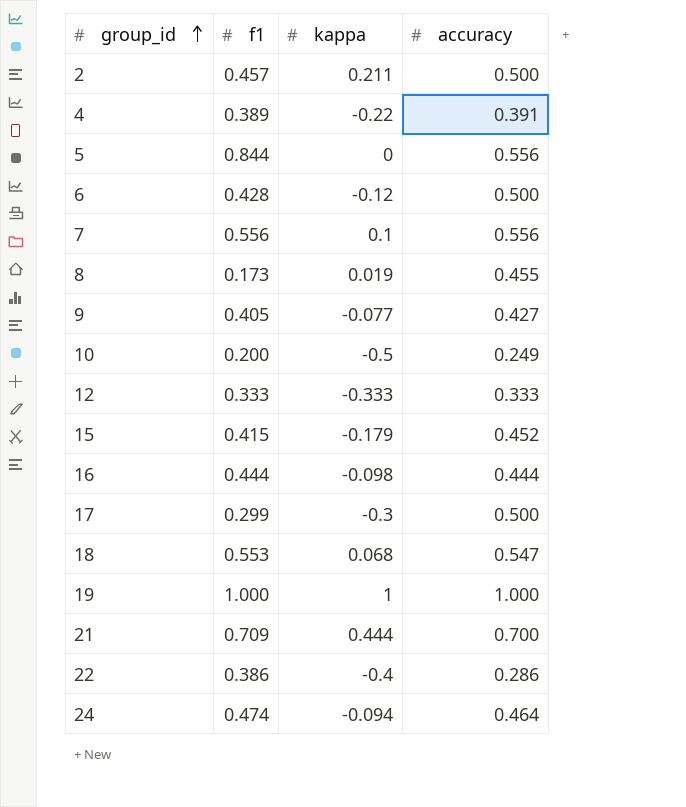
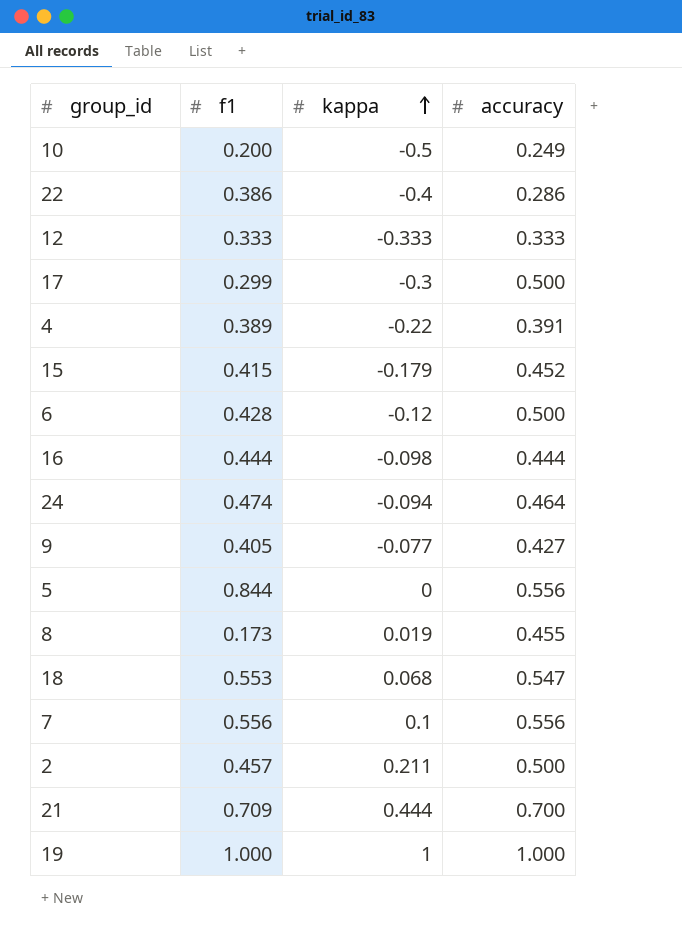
row order: group_id ascending -> kappa ascending

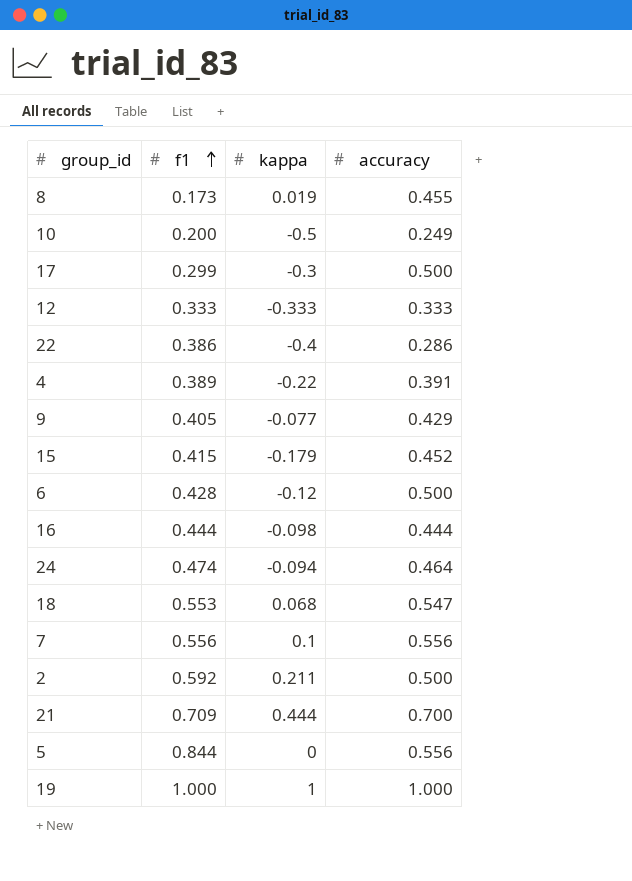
row order: kappa ascending -> f1 ascending
9 | accuracy: 0.427 -> 0.429
2 | f1: 0.457 -> 0.592

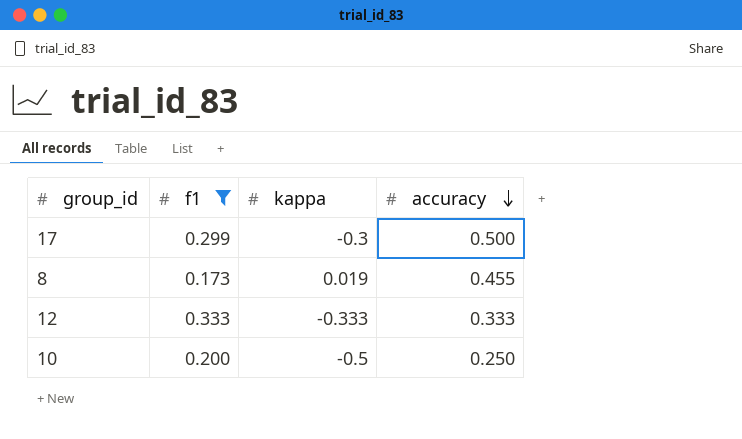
filter: none -> f1 <= 0.333
row order: f1 ascending -> accuracy descending
10 | accuracy: 0.249 -> 0.250

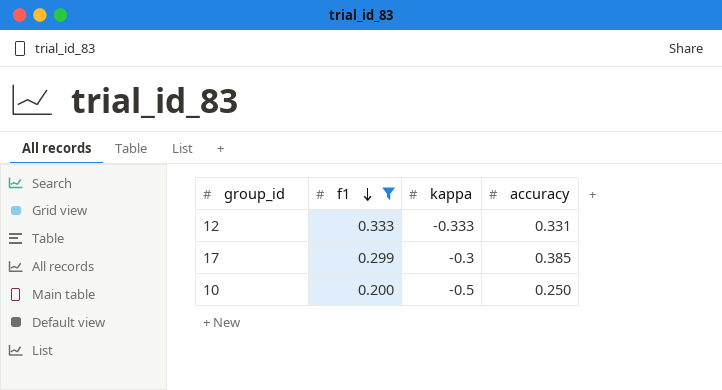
row order: accuracy descending -> f1 descending
row 8: 0.173 | 0.019 | 0.455 -> none
12 | accuracy: 0.333 -> 0.331
17 | accuracy: 0.500 -> 0.385

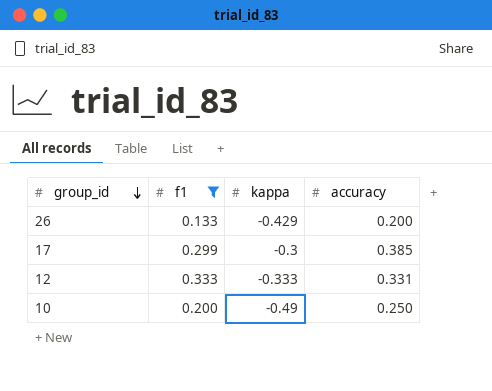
row order: f1 descending -> group_id descending
row 26: none -> 0.133 | -0.429 | 0.200
10 | kappa: -0.5 -> -0.49

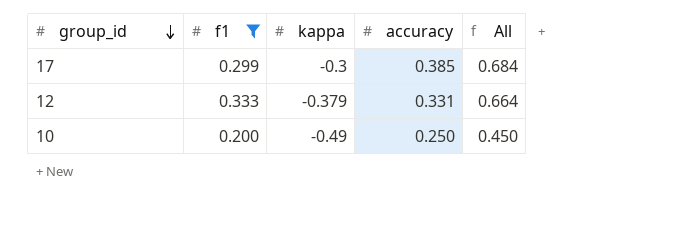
column All | formula: none -> [f1] + [accuracy]
row 26: 0.133 | -0.429 | 0.200 -> none
12 | kappa: -0.333 -> -0.379

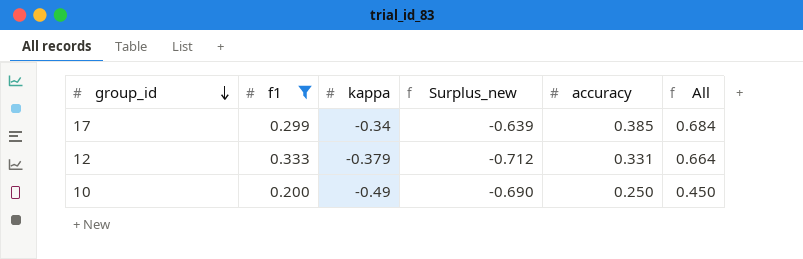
column Surplus_new | formula: none -> [kappa] - [f1]
17 | kappa: -0.3 -> -0.34

